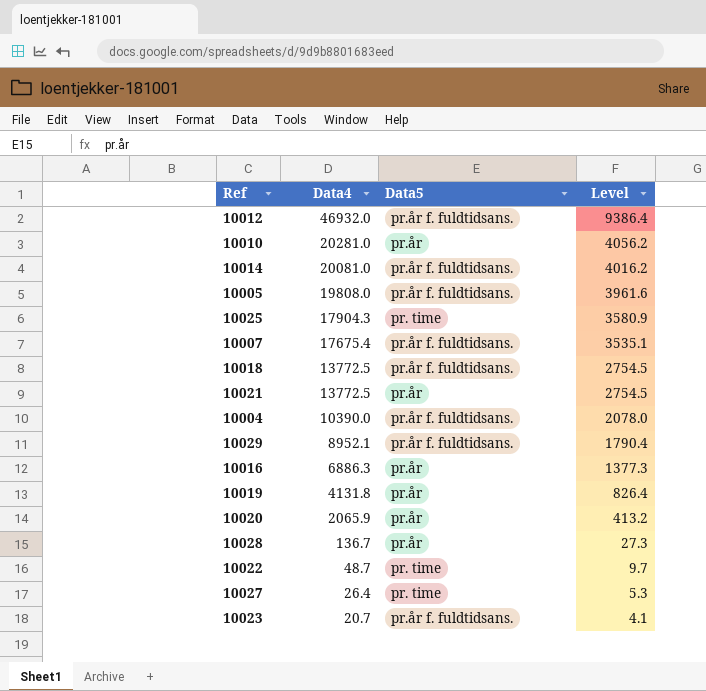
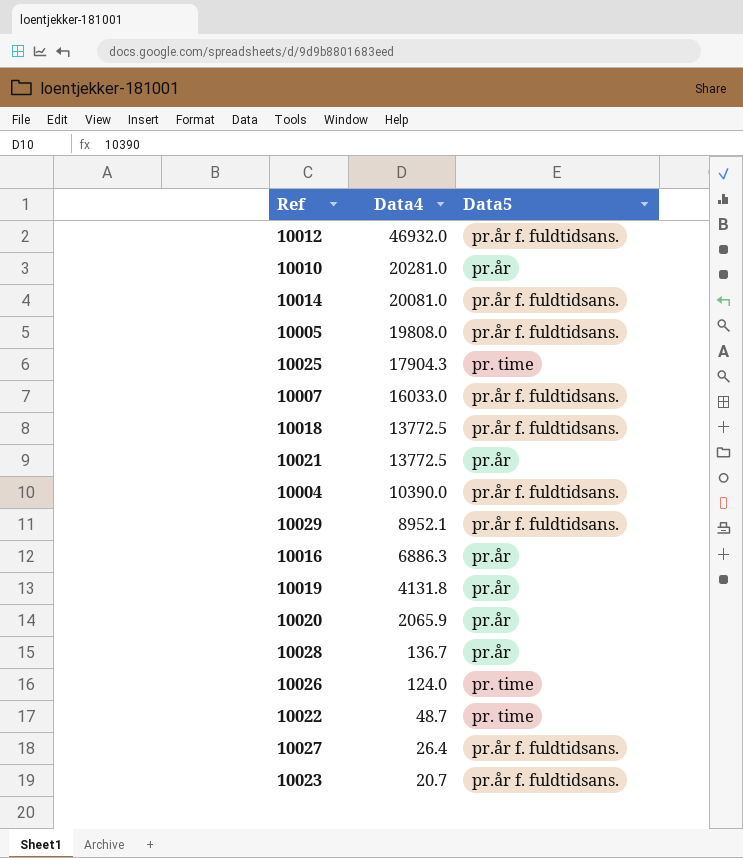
column Level | formula: [Data4] * 0.2 -> none
10007 | Data4: 17675.4 -> 16033.0
row 10026: none -> 124.0 | pr. time
10027 | Data5: pr. time -> pr.år f. fuldtidsans.

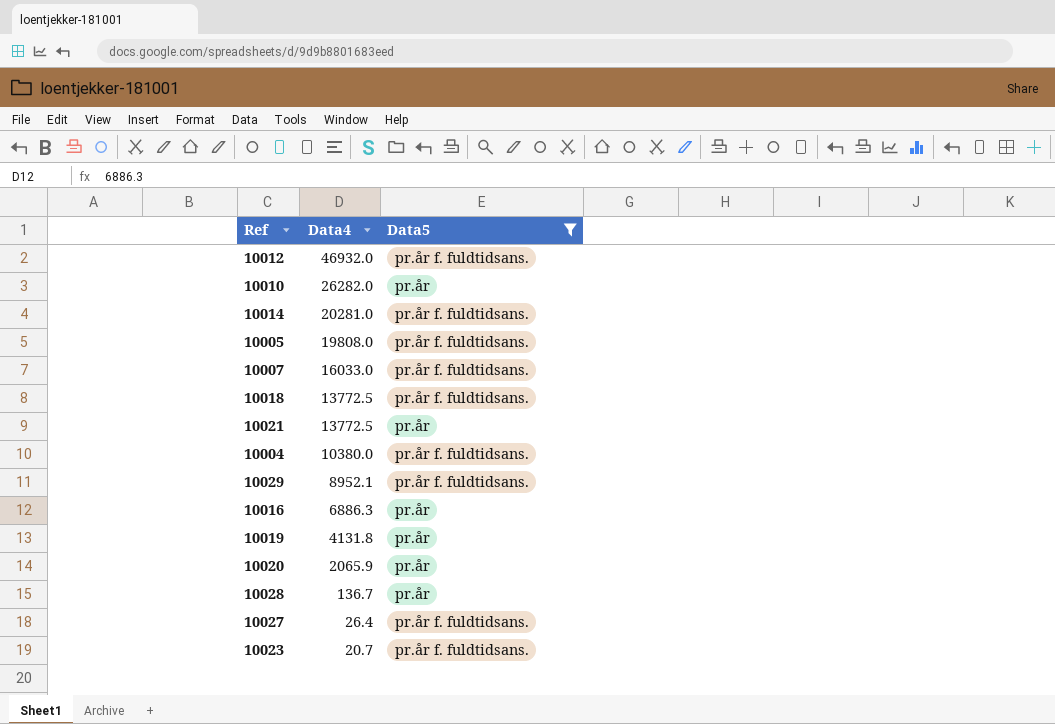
filter: none -> Data5 != pr. time
10010 | Data4: 20281.0 -> 26282.0
10014 | Data4: 20081.0 -> 20281.0
10004 | Data4: 10390.0 -> 10380.0

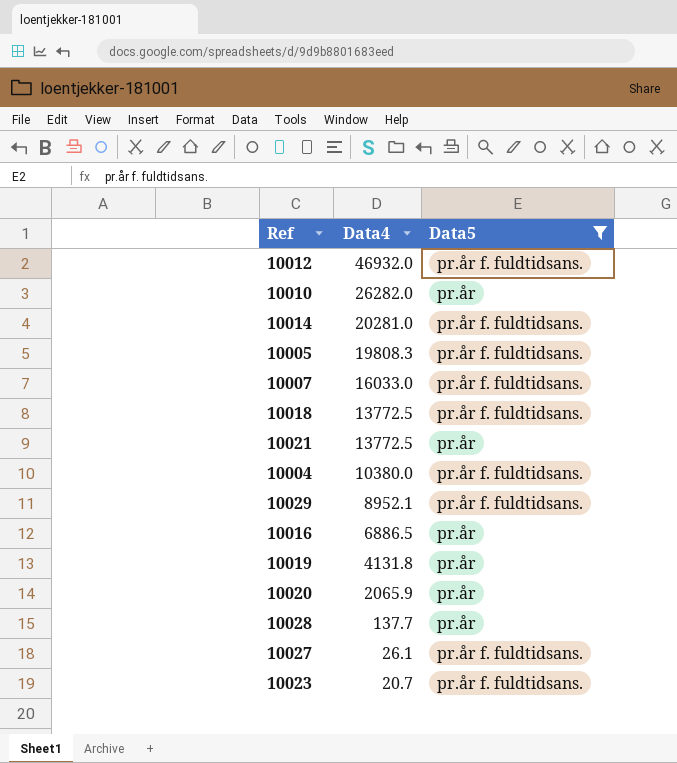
10005 | Data4: 19808.0 -> 19808.3
10016 | Data4: 6886.3 -> 6886.5
10028 | Data4: 136.7 -> 137.7
10027 | Data4: 26.4 -> 26.1

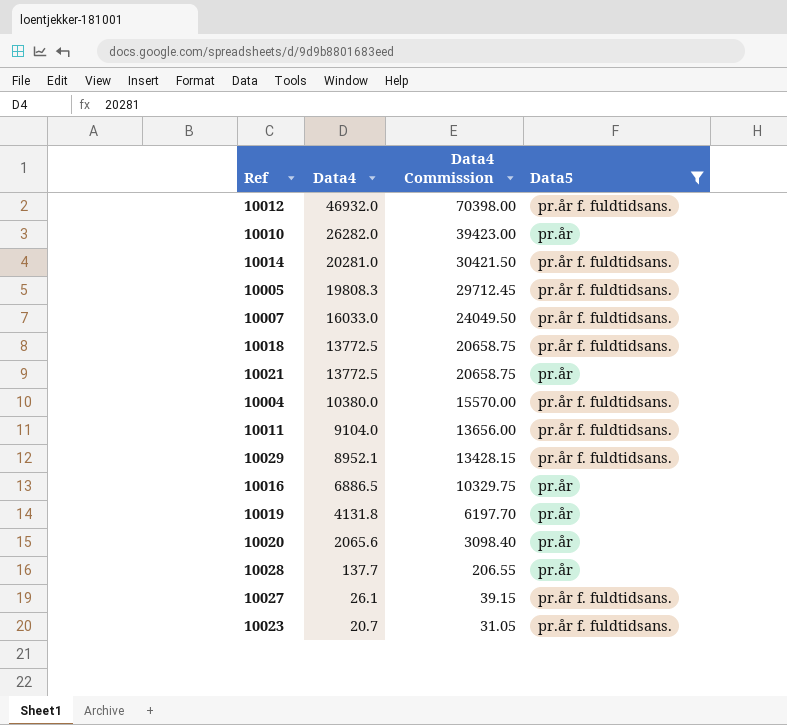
column Data4 Commission | formula: none -> [Data4] * 1.5
row 10011: none -> 9104.0 | 13656.00 | pr.år f. fuldtidsans.
10020 | Data4: 2065.9 -> 2065.6

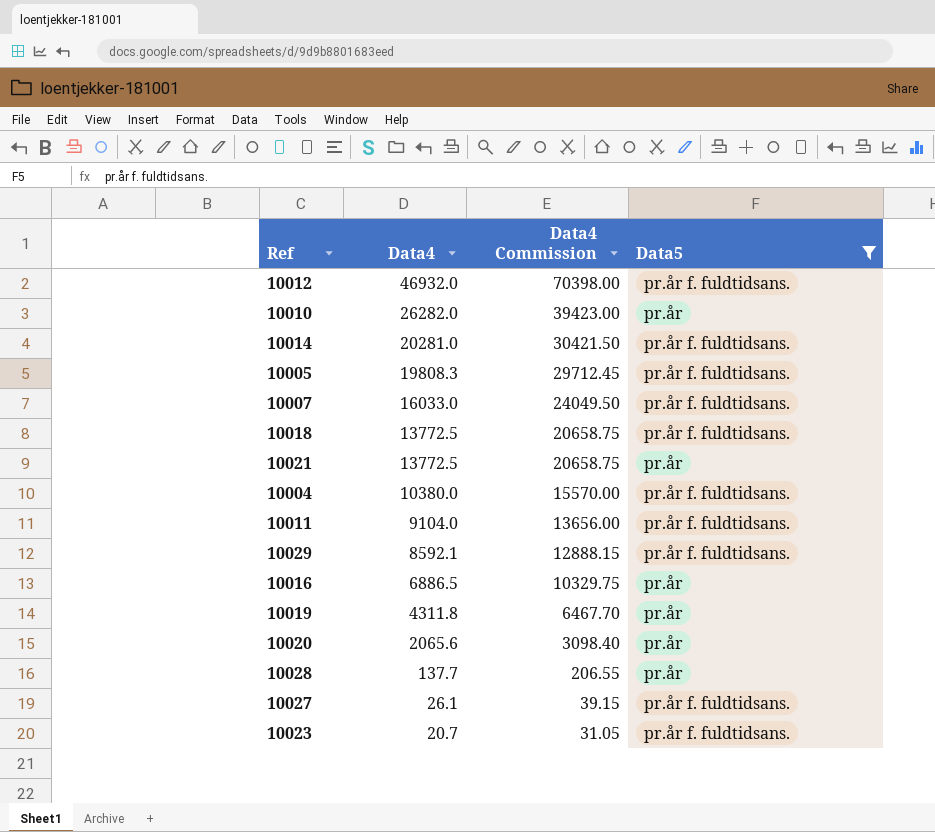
10029 | Data4: 8952.1 -> 8592.1
10029 | Data4 Commission: 13428.15 -> 12888.15
10019 | Data4: 4131.8 -> 4311.8
10019 | Data4 Commission: 6197.70 -> 6467.70

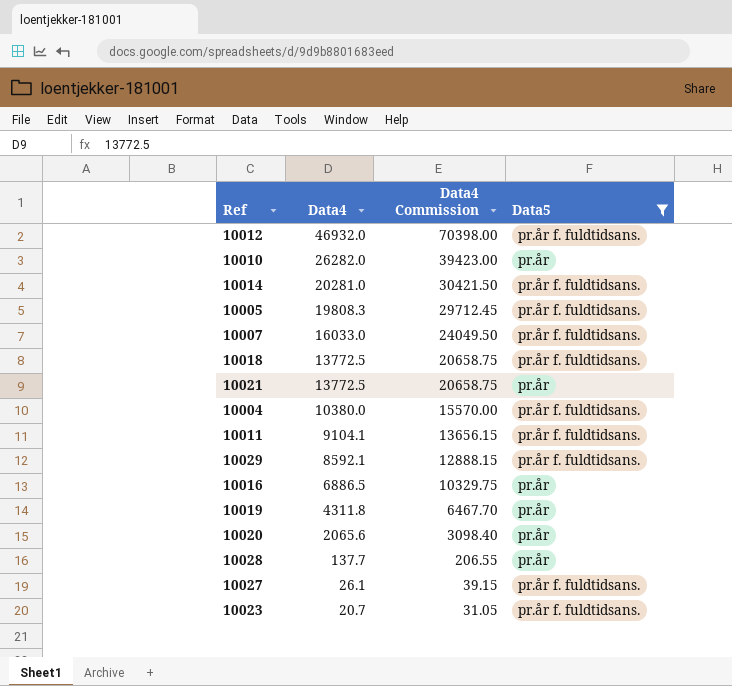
10011 | Data4: 9104.0 -> 9104.1
10011 | Data4 Commission: 13656.00 -> 13656.15

